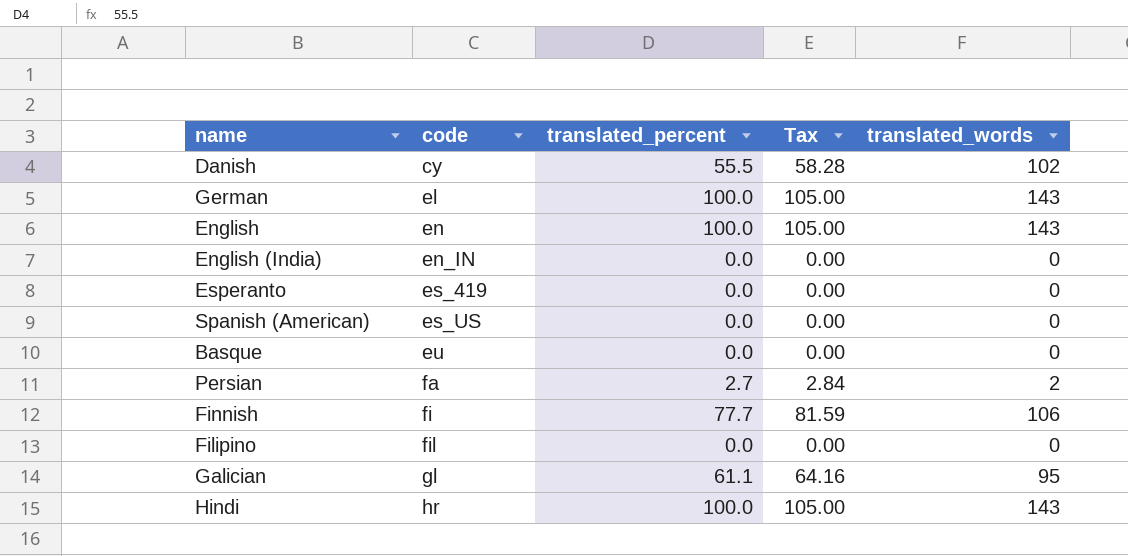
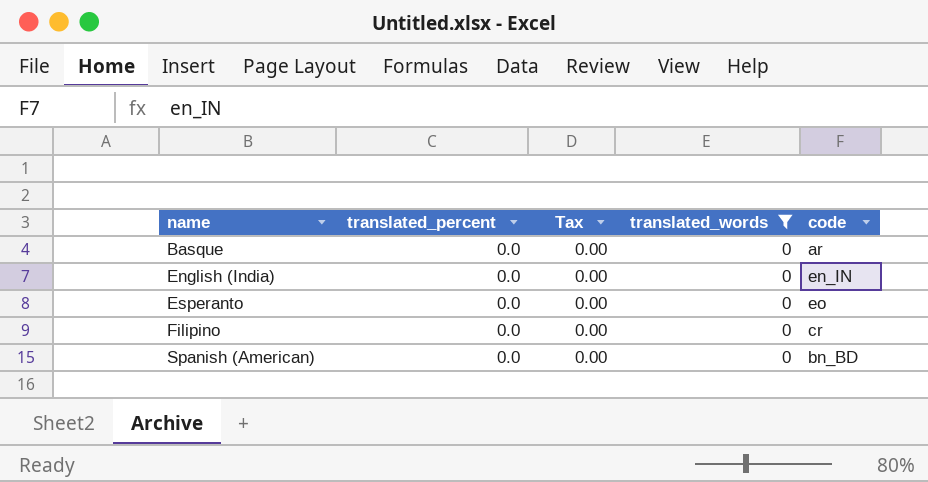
filter: none -> translated_words = 0
row order: code ascending -> name ascending
column code | position: 2 -> 5
Basque | code: eu -> ar
Esperanto | code: es_419 -> eo
Filipino | code: fil -> cr
Spanish (American) | code: es_US -> bn_BD

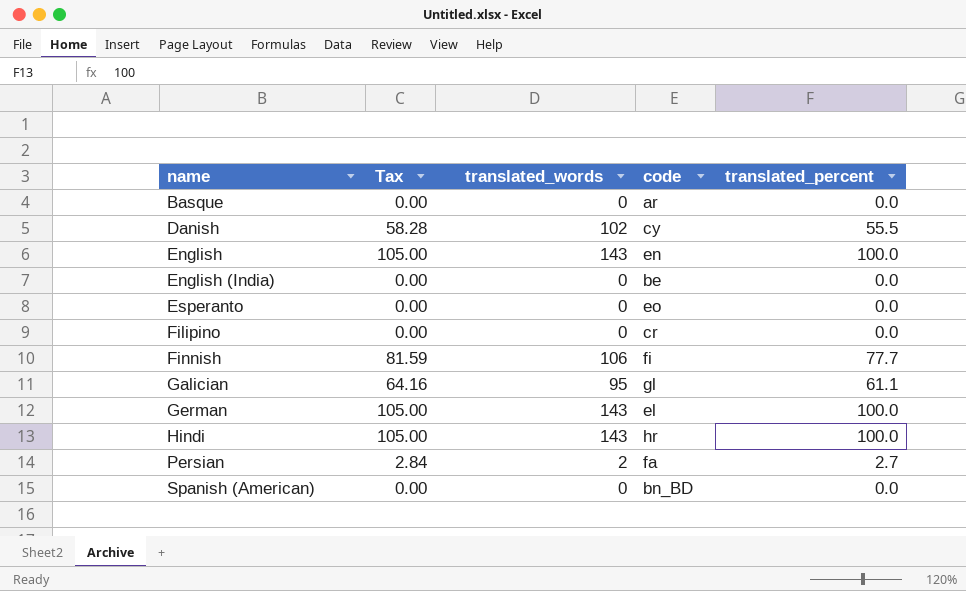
filter: translated_words = 0 -> none
column translated_percent | position: 2 -> 5
English (India) | code: en_IN -> be

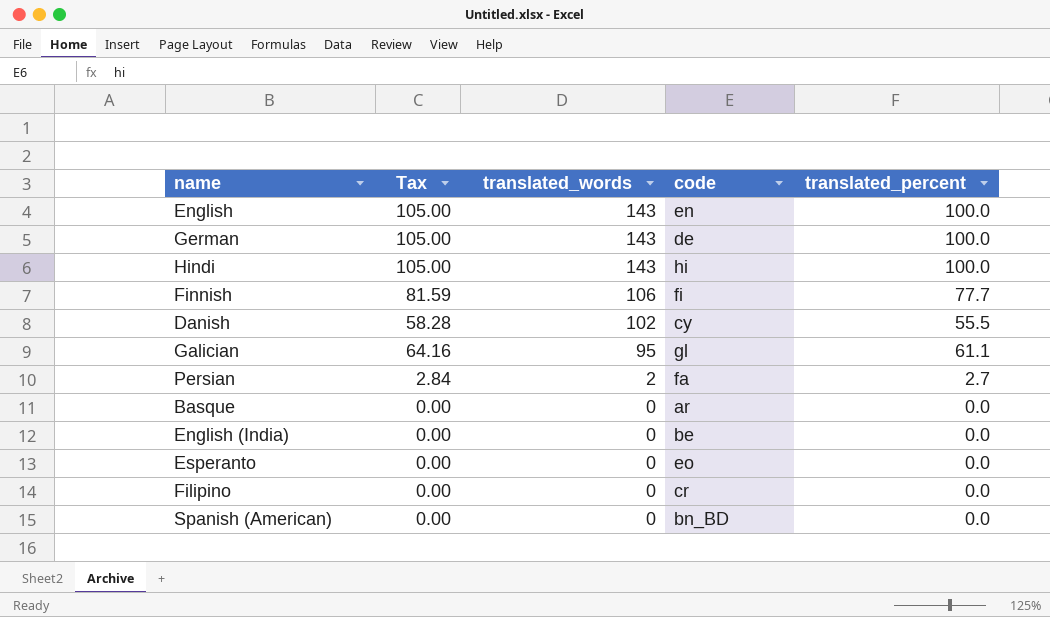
row order: name ascending -> translated_words descending
German | code: el -> de
Hindi | code: hr -> hi

